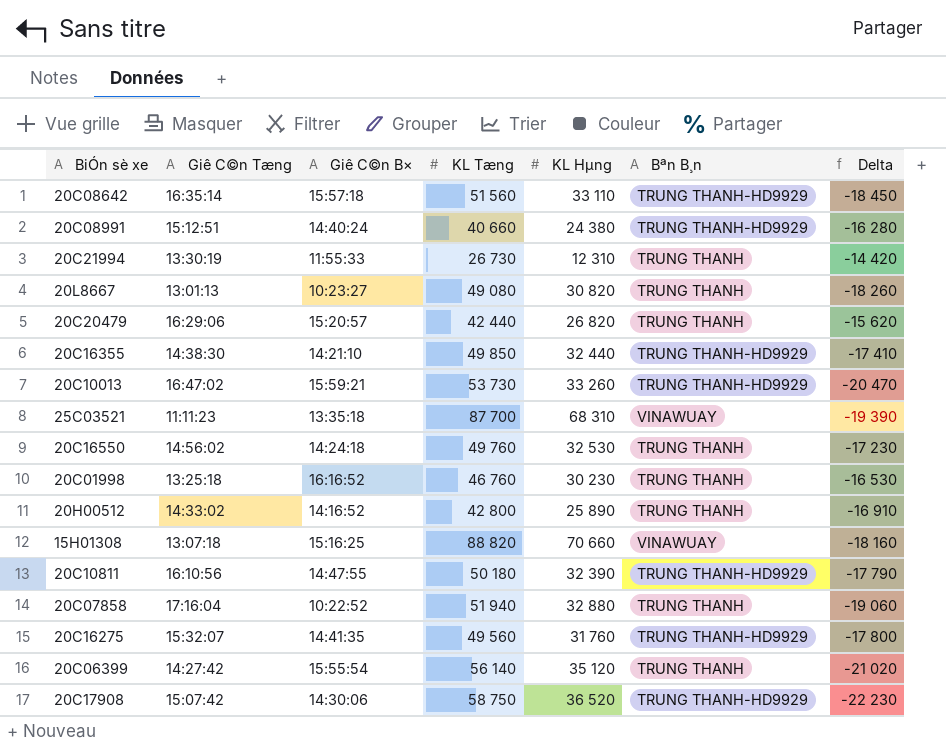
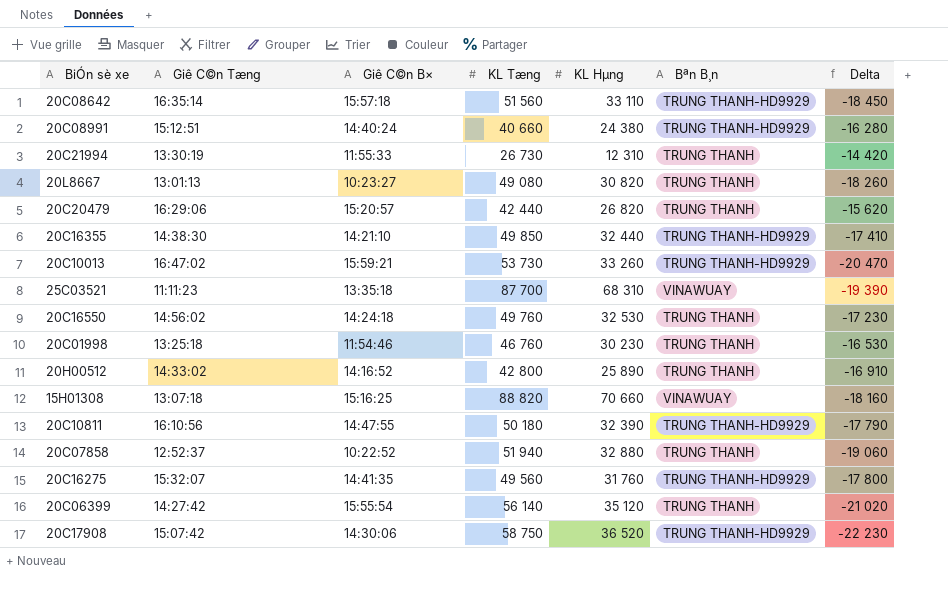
20C01998 | Giê C©n B×: 16:16:52 -> 11:54:46
20C07858 | Giê C©n Tæng: 17:16:04 -> 12:52:37

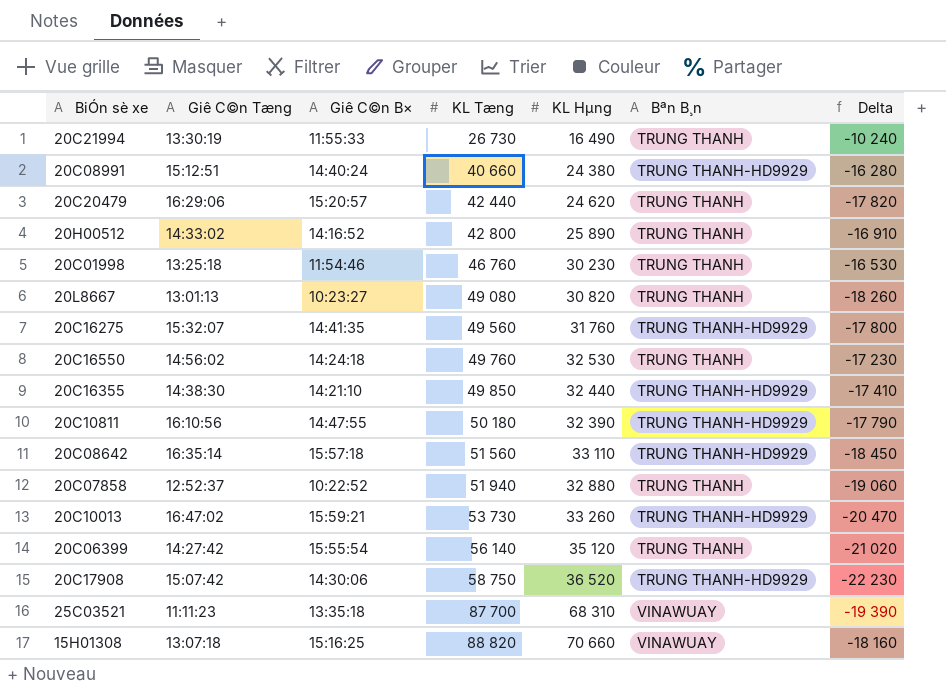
row order: none -> KL Tæng ascending
20C21994 | KL Hµng: 12 310 -> 16 490
20C21994 | Delta: -14 420 -> -10 240
20C20479 | KL Hµng: 26 820 -> 24 620
20C20479 | Delta: -15 620 -> -17 820

